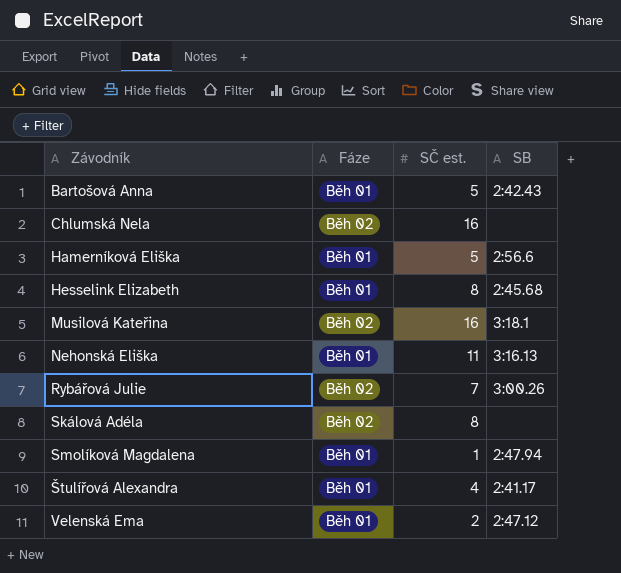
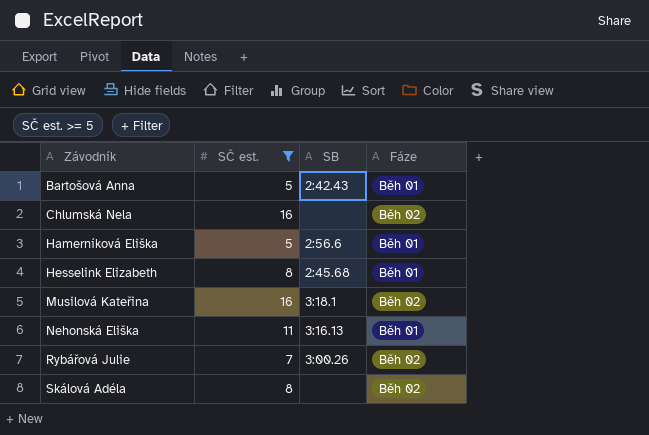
filter: none -> SČ est. >= 5
column Fáze | position: 2 -> 4

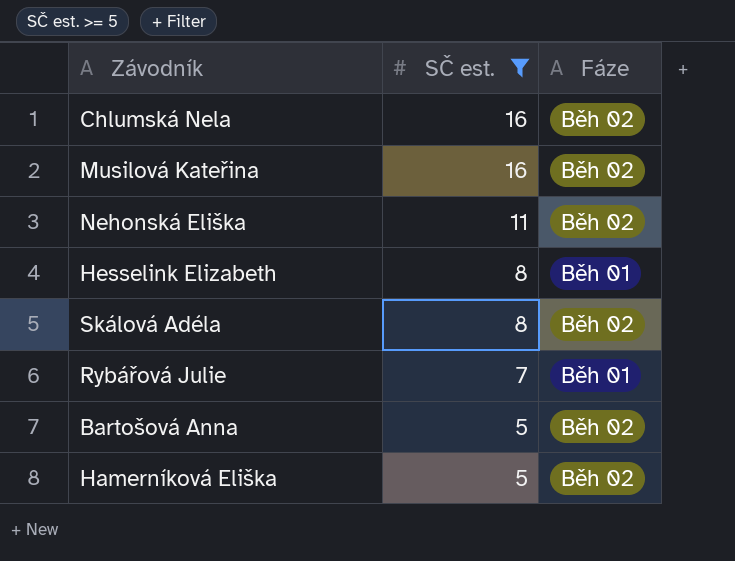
row order: Závodník ascending -> SČ est. descending
column SB | position: 3 -> none
Nehonská Eliška | Fáze: Běh 01 -> Běh 02
Rybářová Julie | Fáze: Běh 02 -> Běh 01
Bartošová Anna | Fáze: Běh 01 -> Běh 02
Hamerníková Eliška | Fáze: Běh 01 -> Běh 02

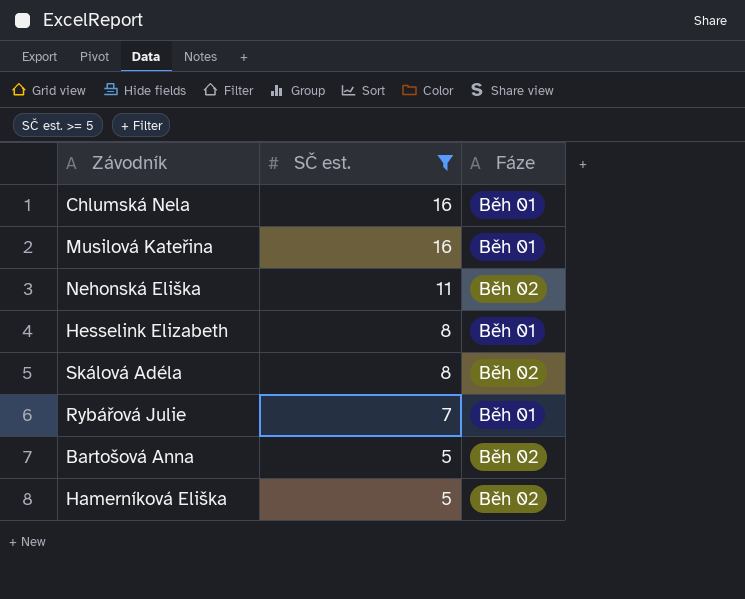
Chlumská Nela | Fáze: Běh 02 -> Běh 01
Musilová Kateřina | Fáze: Běh 02 -> Běh 01

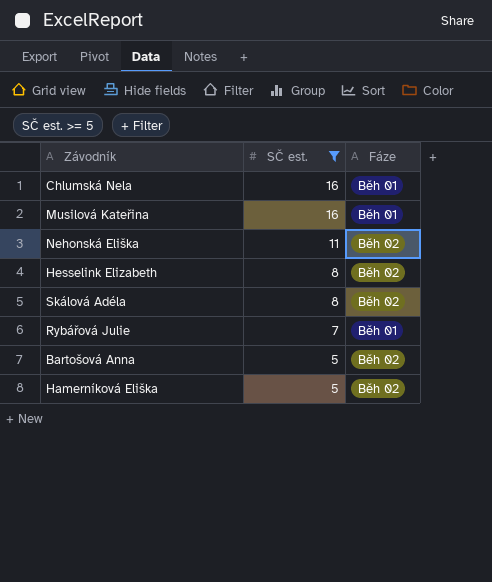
Hesselink Elizabeth | Fáze: Běh 01 -> Běh 02

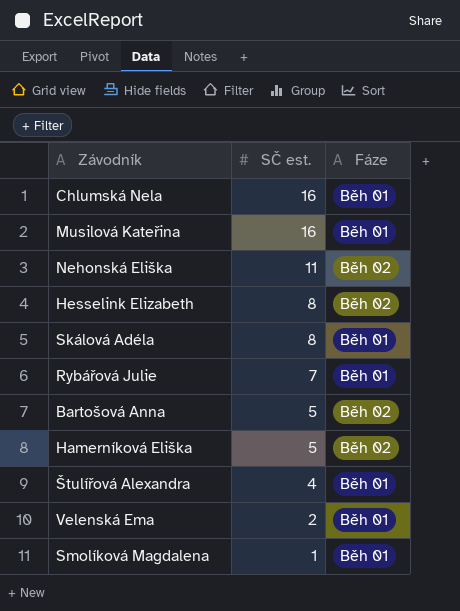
filter: SČ est. >= 5 -> none
Skálová Adéla | Fáze: Běh 02 -> Běh 01

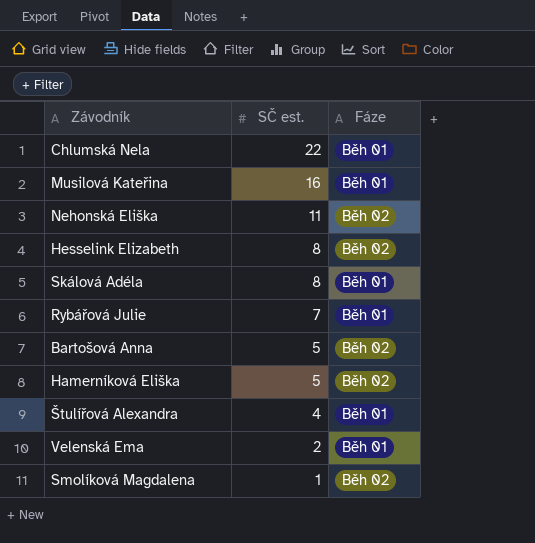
Chlumská Nela | SČ est.: 16 -> 22
Smolíková Magdalena | Fáze: Běh 01 -> Běh 02

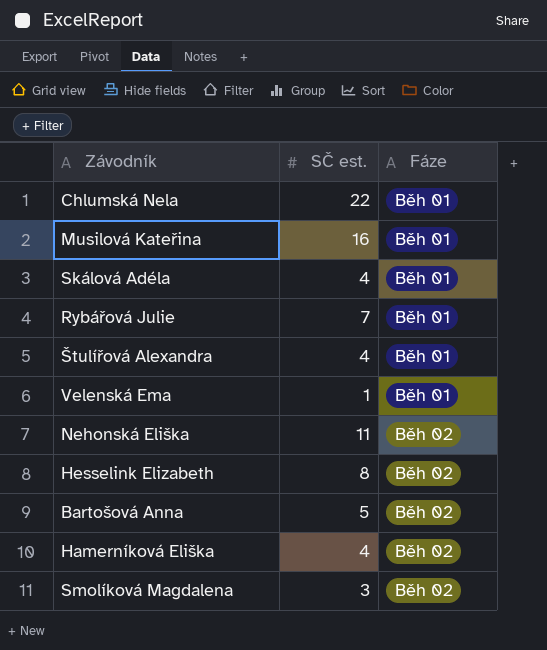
row order: SČ est. descending -> Fáze ascending
Skálová Adéla | SČ est.: 8 -> 4
Velenská Ema | SČ est.: 2 -> 1
Hamerníková Eliška | SČ est.: 5 -> 4
Smolíková Magdalena | SČ est.: 1 -> 3

